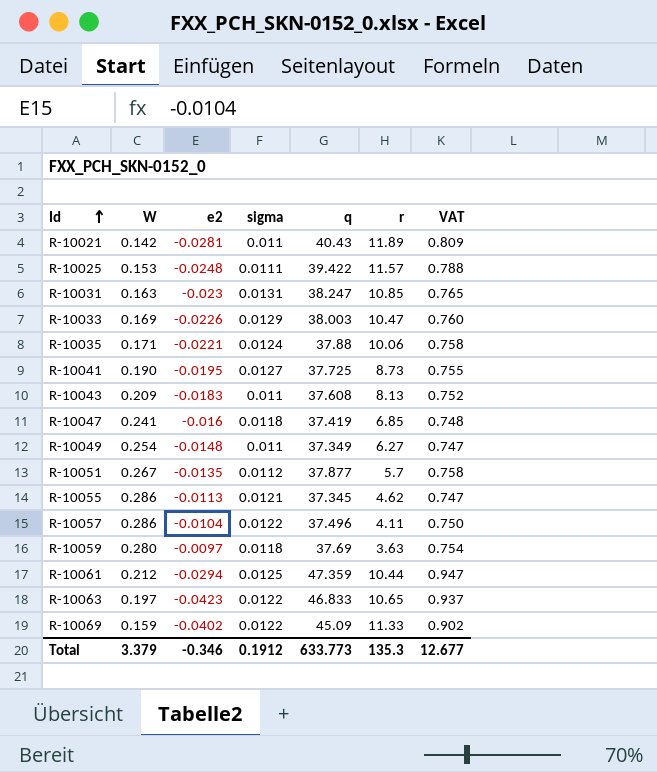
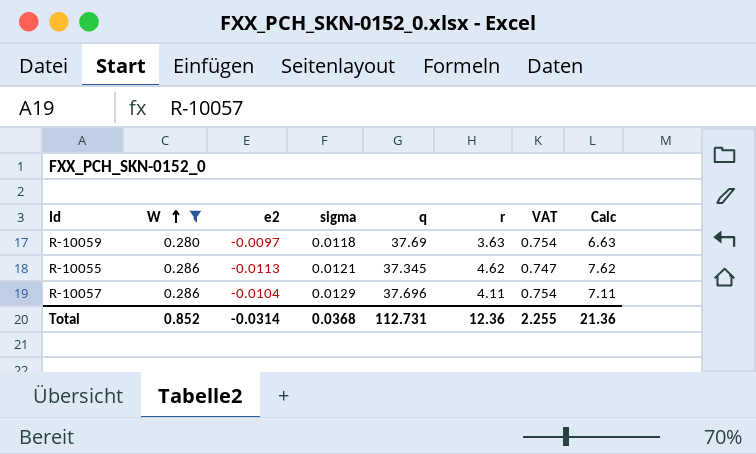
filter: none -> W >= 0.280
row order: Id ascending -> W ascending
column Calc | formula: none -> [r] + 3
R-10057 | sigma: 0.0122 -> 0.0129
R-10057 | q: 37.496 -> 37.696
R-10057 | VAT: 0.750 -> 0.754
Total | W: 3.379 -> 0.852
Total | e2: -0.346 -> -0.0314
Total | sigma: 0.1912 -> 0.0368
Total | q: 633.773 -> 112.731
Total | r: 135.3 -> 12.36
Total | VAT: 12.677 -> 2.255

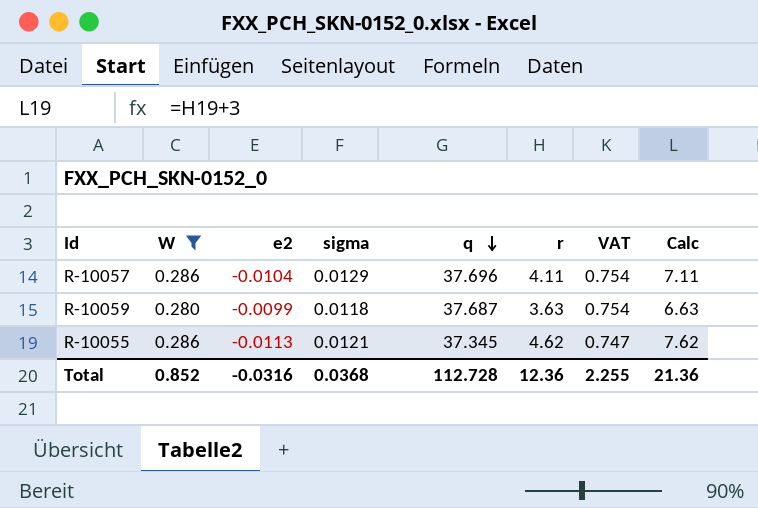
row order: W ascending -> q descending
R-10059 | e2: -0.0097 -> -0.0099
R-10059 | q: 37.69 -> 37.687
Total | e2: -0.0314 -> -0.0316
Total | q: 112.731 -> 112.728

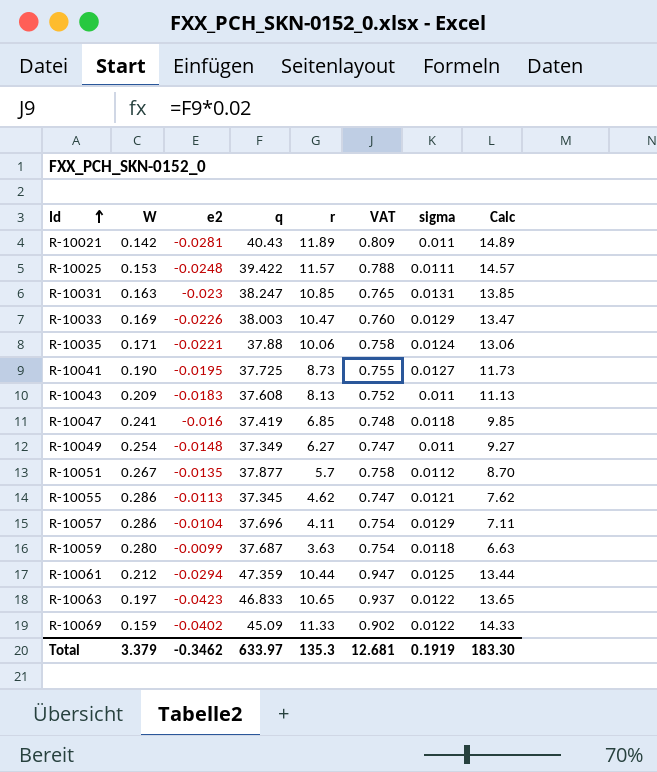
filter: W >= 0.280 -> none
row order: q descending -> Id ascending
column sigma | position: 4 -> 7
Total | W: 0.852 -> 3.379
Total | e2: -0.0316 -> -0.3462
Total | q: 112.728 -> 633.97
Total | r: 12.36 -> 135.3
Total | VAT: 2.255 -> 12.681
Total | sigma: 0.0368 -> 0.1919
Total | Calc: 21.36 -> 183.30

